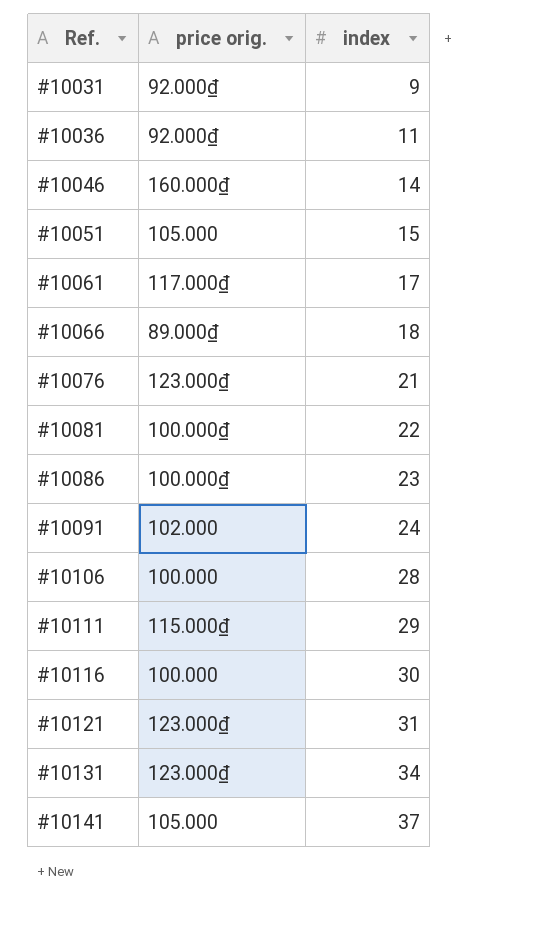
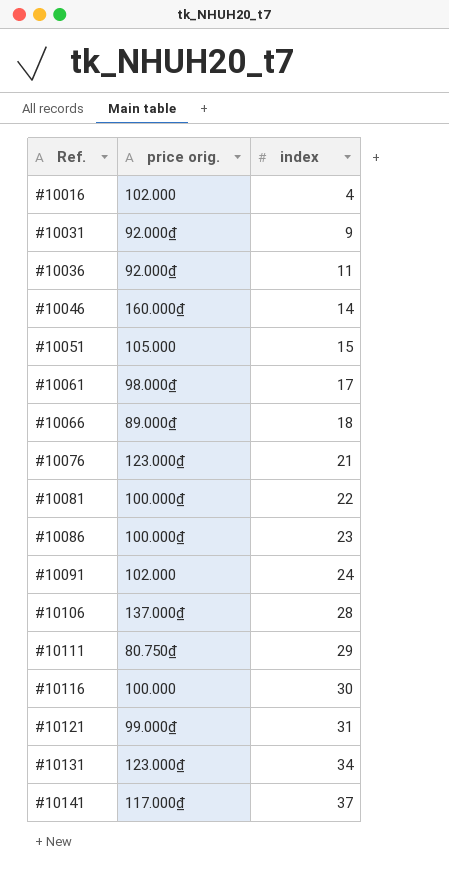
row #10016: none -> 102.000 | 4
#10061 | price orig.: 117.000₫ -> 98.000₫
#10106 | price orig.: 100.000 -> 137.000₫
#10111 | price orig.: 115.000₫ -> 80.750₫
#10121 | price orig.: 123.000₫ -> 99.000₫
#10141 | price orig.: 105.000 -> 117.000₫

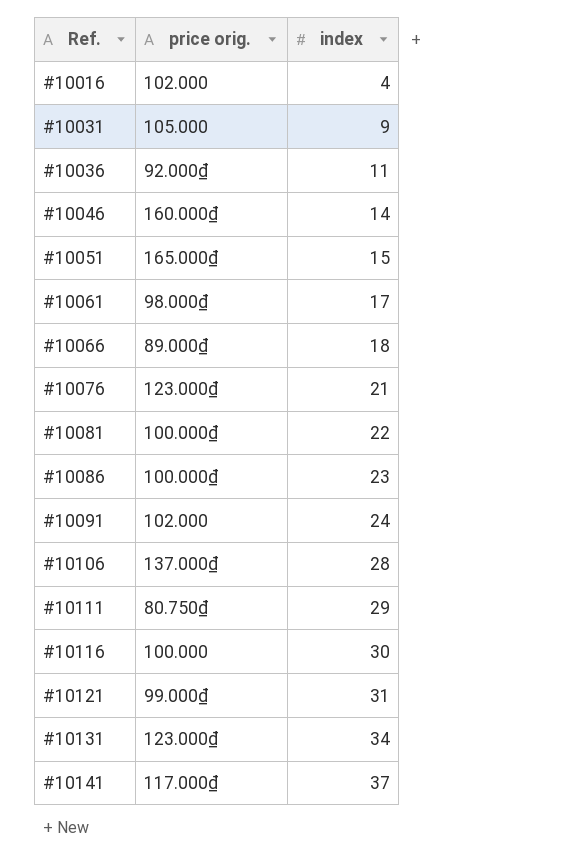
#10031 | price orig.: 92.000₫ -> 105.000
#10051 | price orig.: 105.000 -> 165.000₫

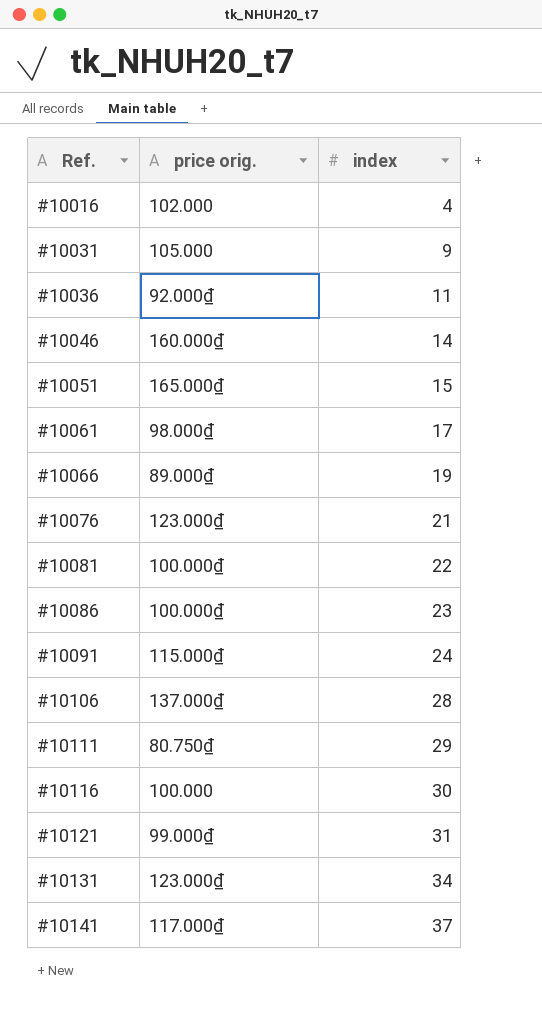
#10066 | index: 18 -> 19
#10091 | price orig.: 102.000 -> 115.000₫

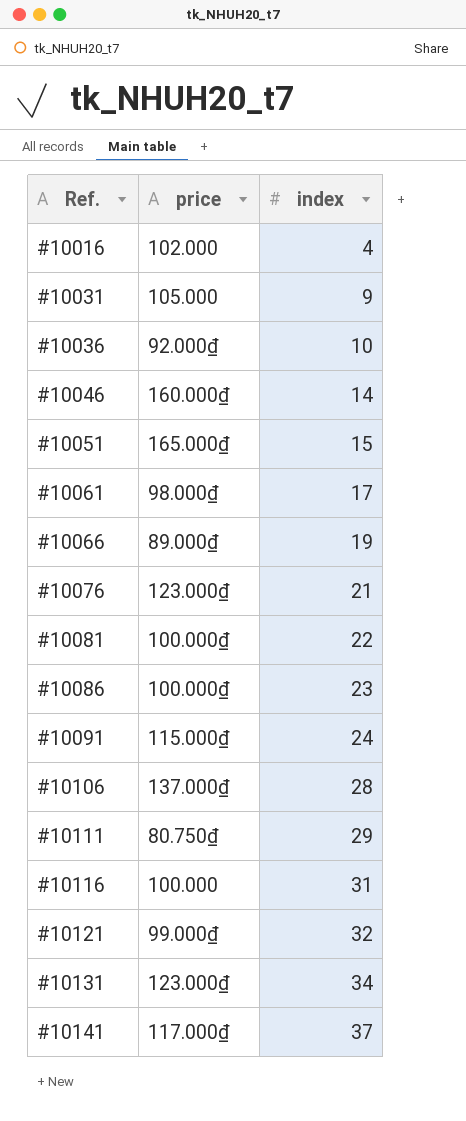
column name: price orig. -> price
#10036 | index: 11 -> 10
#10116 | index: 30 -> 31
#10121 | index: 31 -> 32

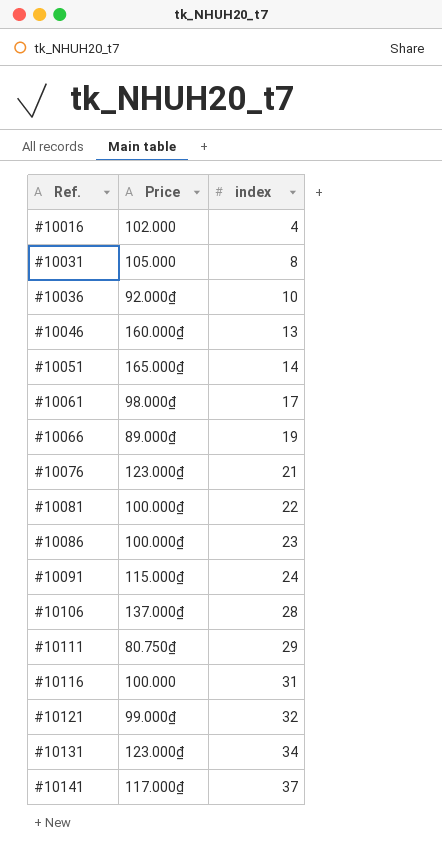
column name: price -> Price
#10031 | index: 9 -> 8
#10046 | index: 14 -> 13
#10051 | index: 15 -> 14

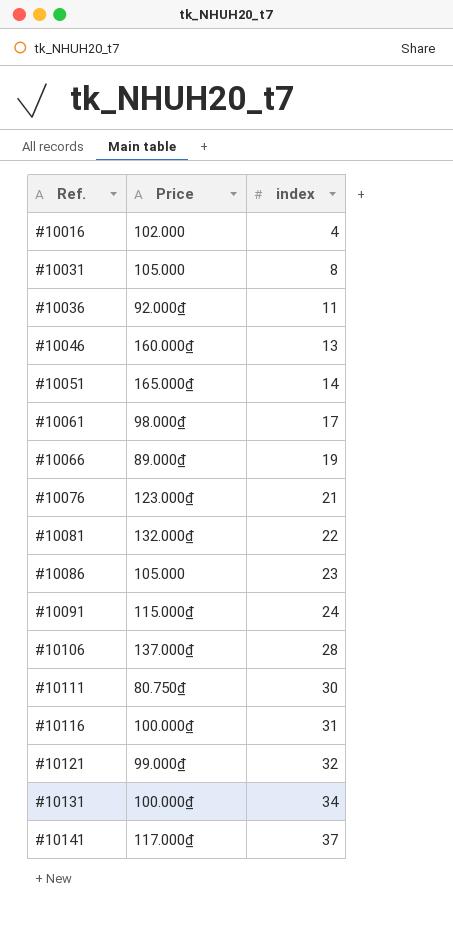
#10036 | index: 10 -> 11
#10081 | Price: 100.000₫ -> 132.000₫
#10086 | Price: 100.000₫ -> 105.000
#10111 | index: 29 -> 30
#10116 | Price: 100.000 -> 100.000₫
#10131 | Price: 123.000₫ -> 100.000₫

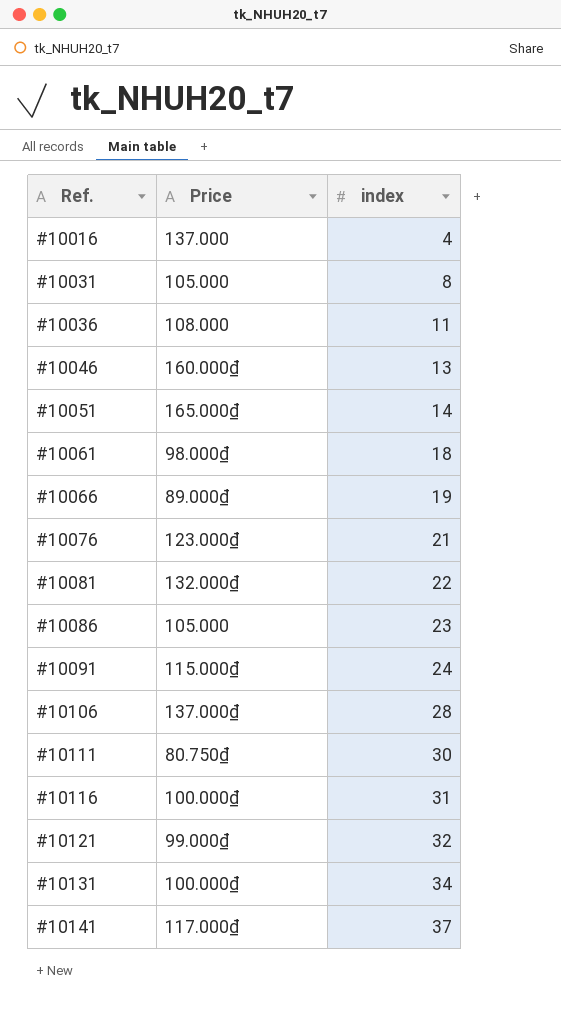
#10016 | Price: 102.000 -> 137.000
#10036 | Price: 92.000₫ -> 108.000
#10061 | index: 17 -> 18

